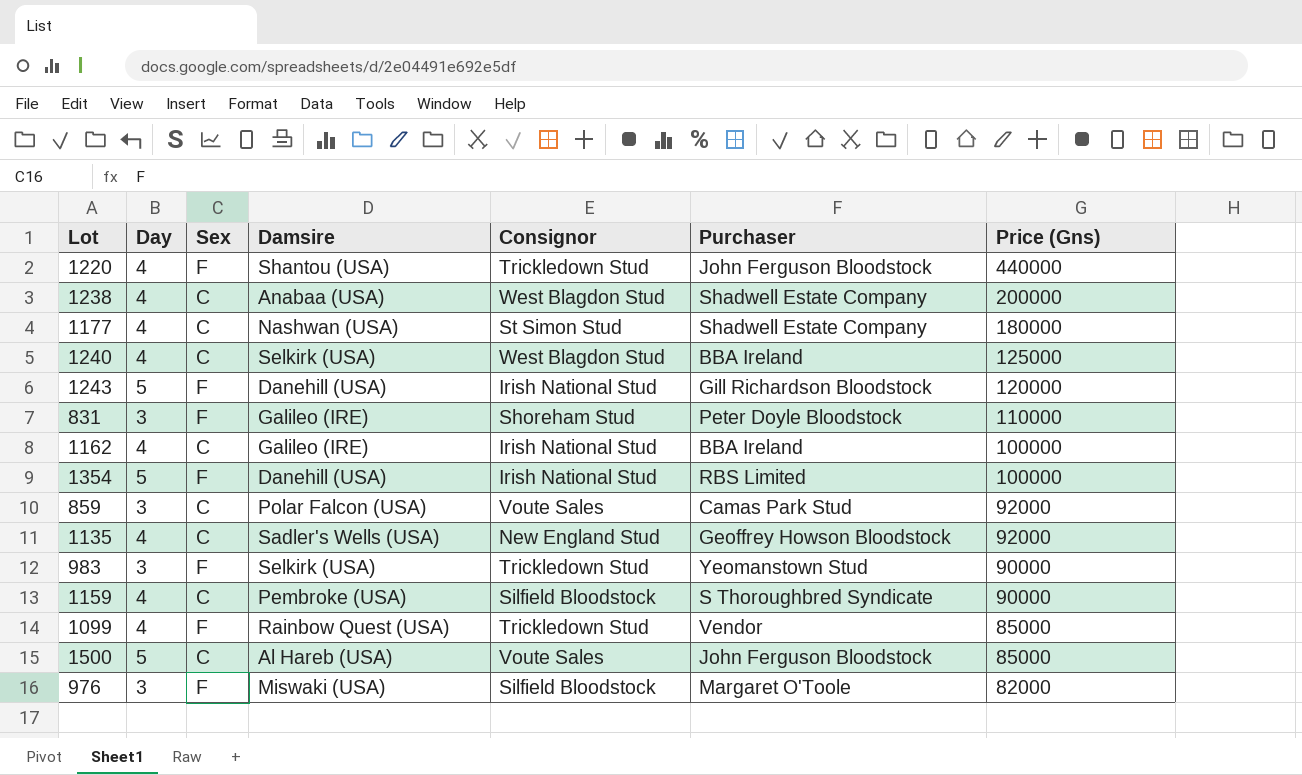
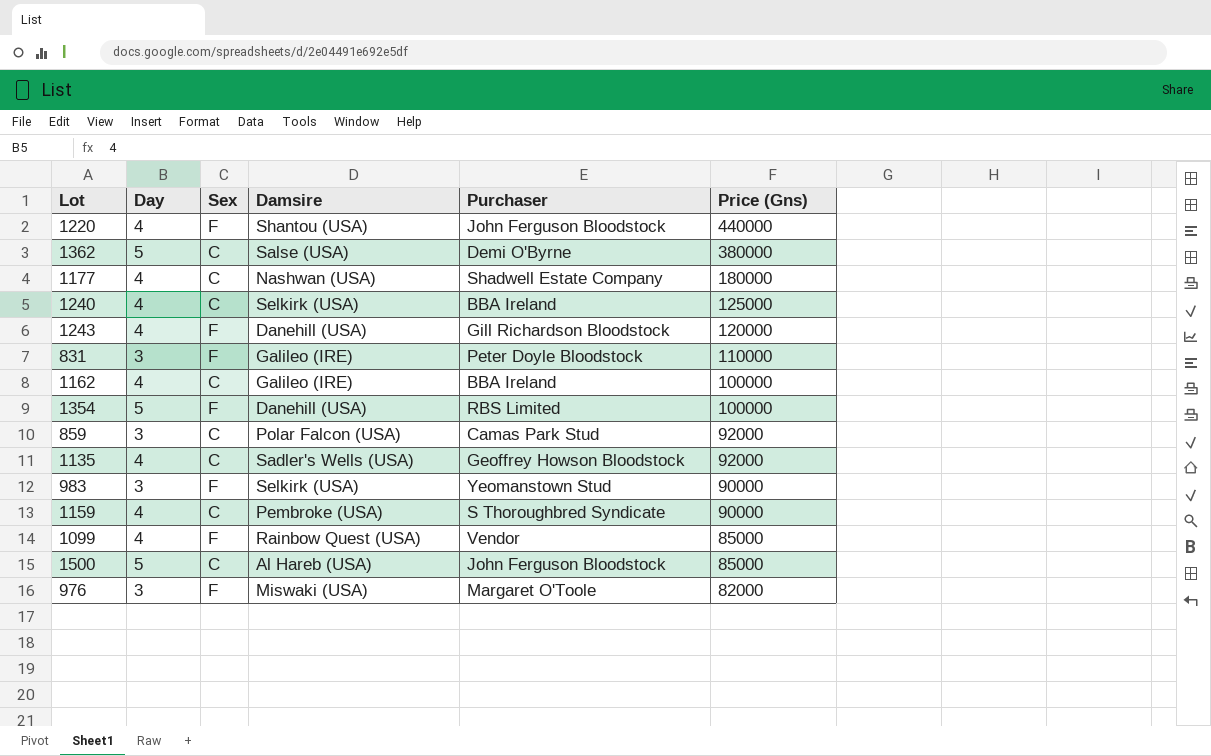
column Consignor | position: 5 -> none
row 1238: 4 | C | Anabaa (USA) | West Blagdon Stud | Shadwell Estate Company | 200000 -> none
row 1362: none -> 5 | C | Salse (USA) | Demi O'Byrne | 380000
1243 | Day: 5 -> 4

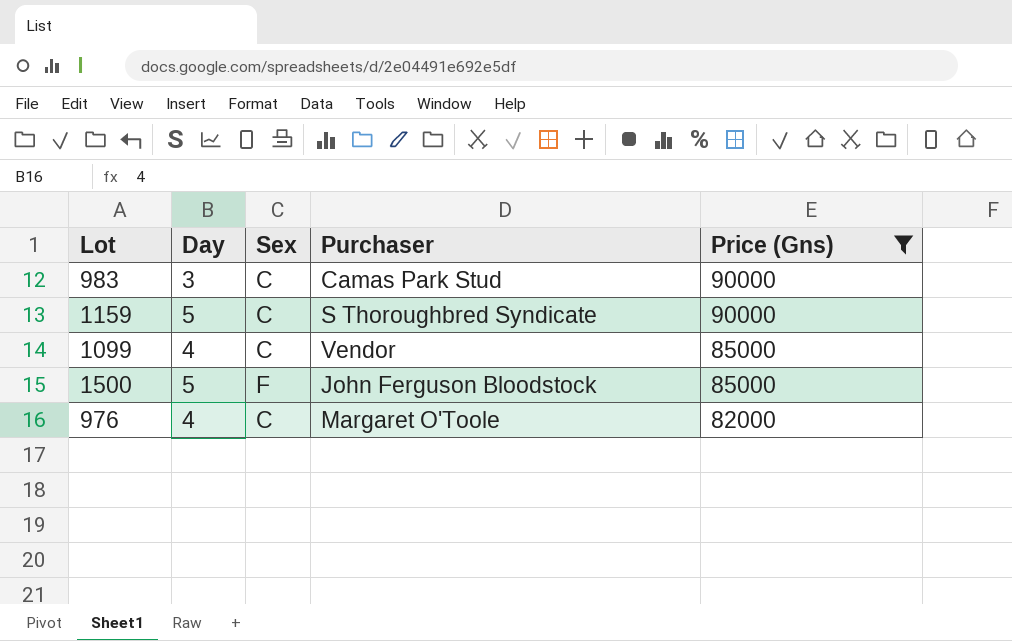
filter: none -> Price (Gns) <= 90000
column Damsire | position: 4 -> none
983 | Sex: F -> C
983 | Purchaser: Yeomanstown Stud -> Camas Park Stud
1159 | Day: 4 -> 5
1099 | Sex: F -> C
1500 | Sex: C -> F
976 | Day: 3 -> 4
976 | Sex: F -> C

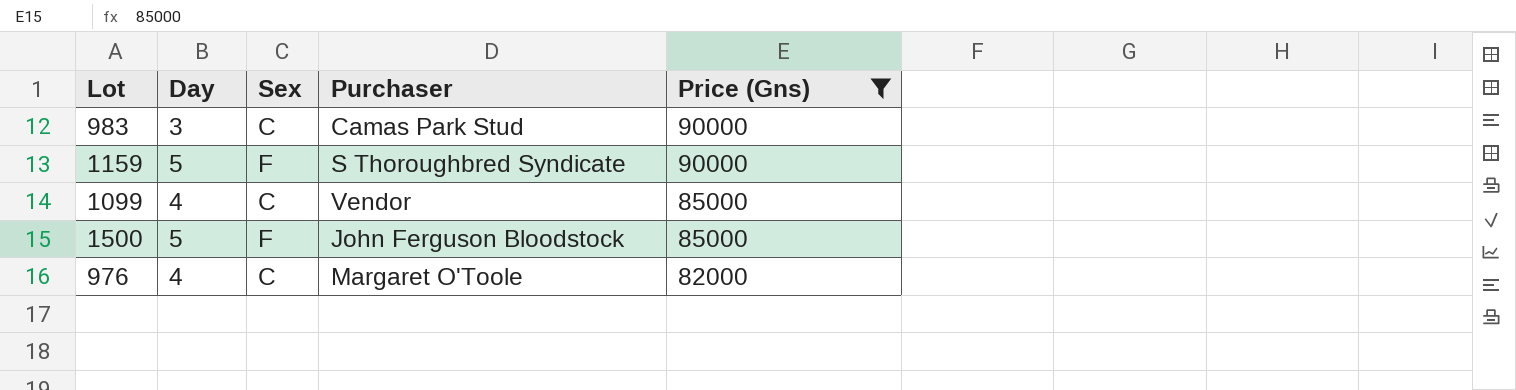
1159 | Sex: C -> F

